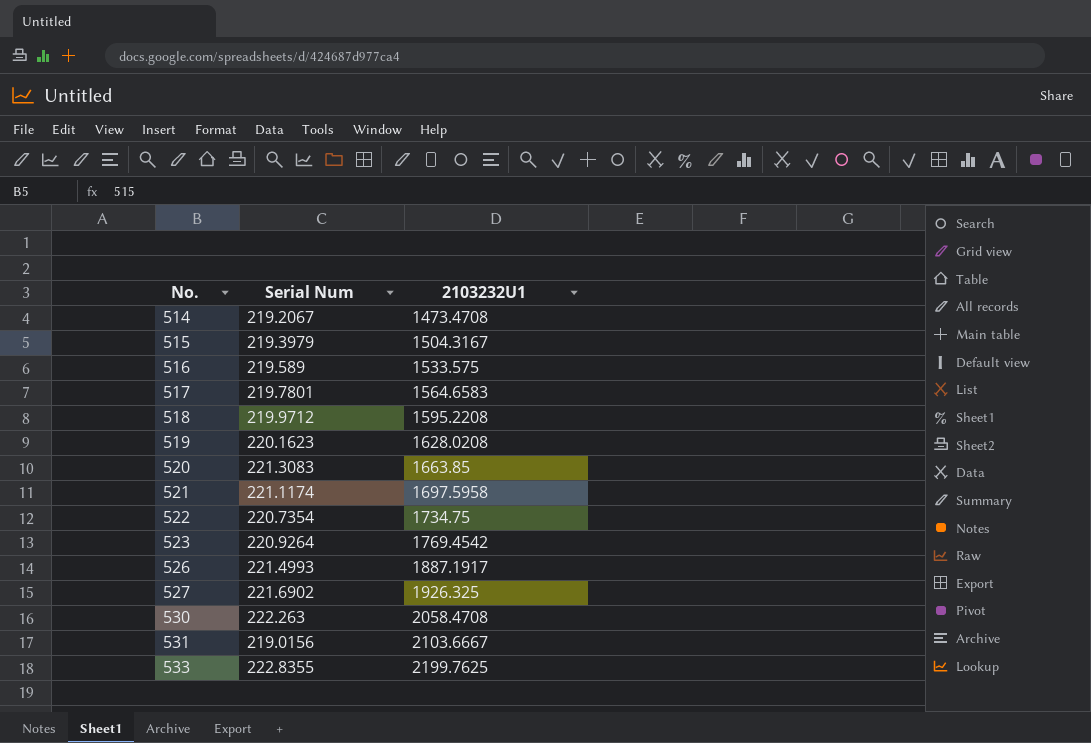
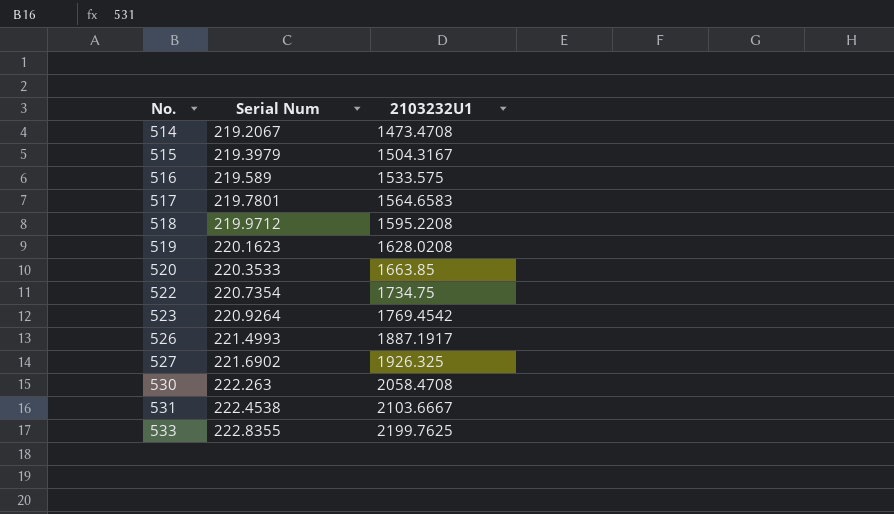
row 521: 221.1174 | 1697.5958 -> none
520 | Serial Num: 221.3083 -> 220.3533
531 | Serial Num: 219.0156 -> 222.4538

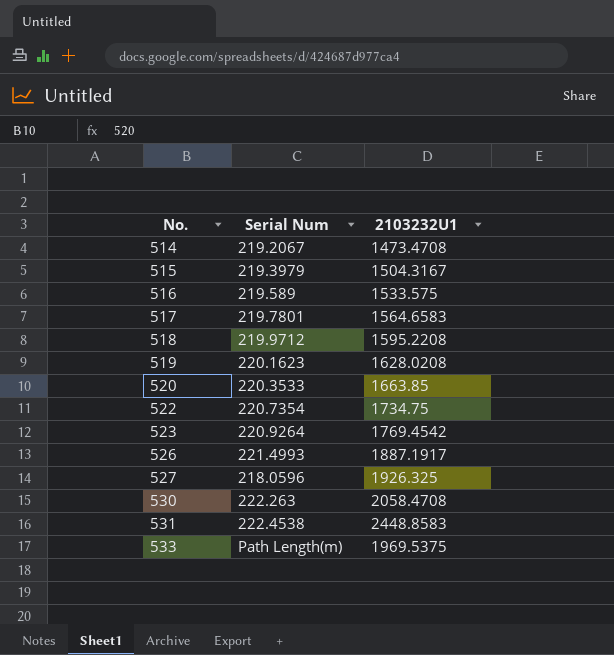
527 | Serial Num: 221.6902 -> 218.0596
531 | 2103232U1: 2103.6667 -> 2448.8583
533 | Serial Num: 222.8355 -> Path Length(m)
533 | 2103232U1: 2199.7625 -> 1969.5375

